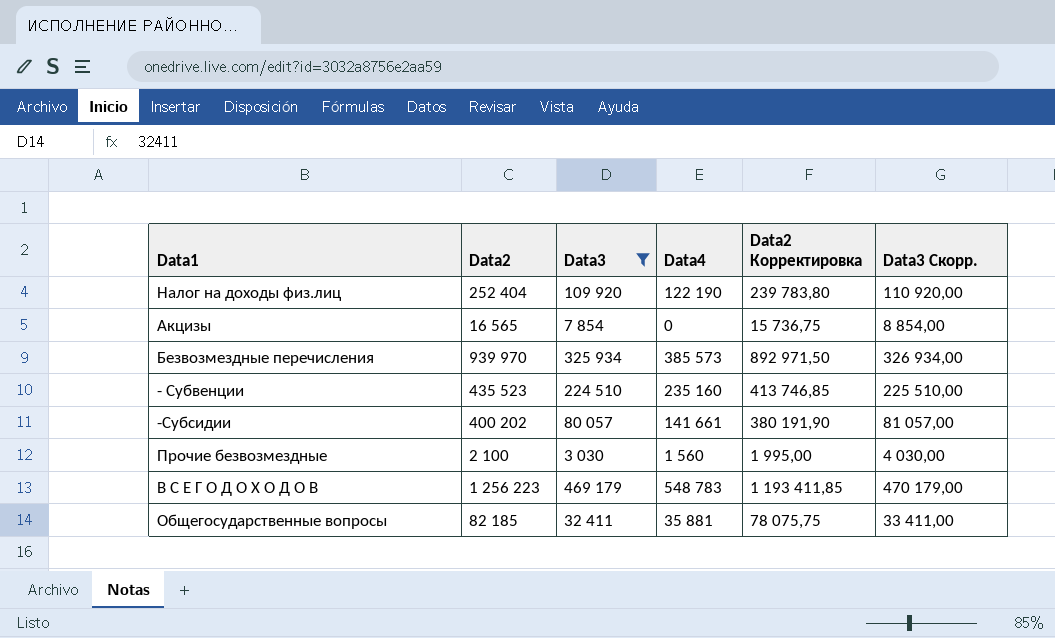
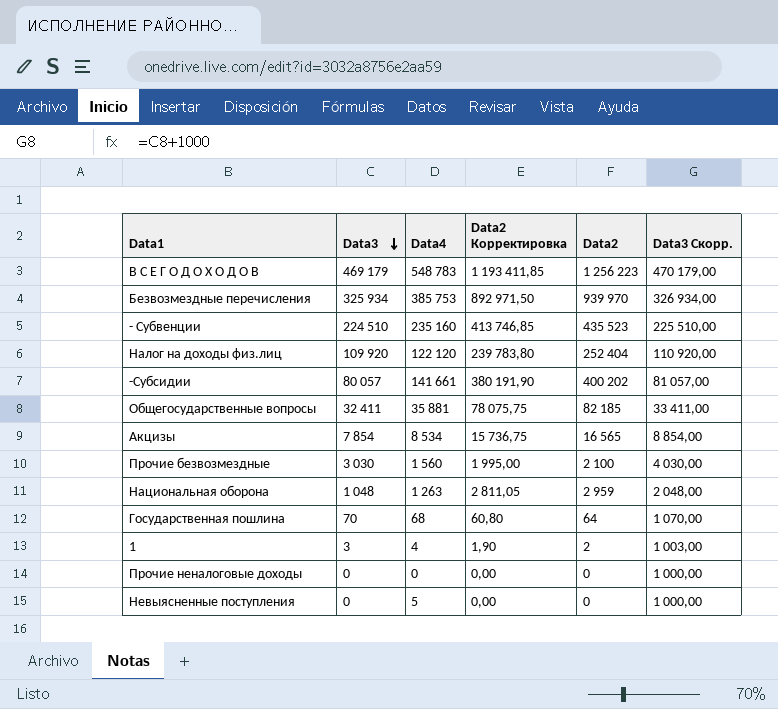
filter: Data3 >= 3 030 -> none
row order: none -> Data3 descending
column Data2 | position: 2 -> 5
Безвозмездные перечисления | Data4: 385 573 -> 385 753
Налог на доходы физ.лиц | Data4: 122 190 -> 122 120
Акцизы | Data4: 0 -> 8 534

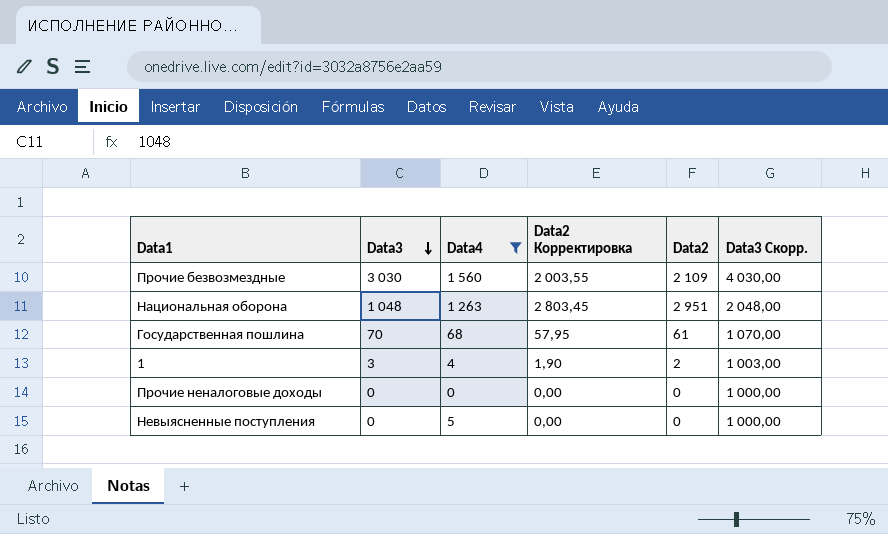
filter: none -> Data4 <= 1 560
Прочие безвозмездные | Data2 Корректировка: 1 995,00 -> 2 003,55
Прочие безвозмездные | Data2: 2 100 -> 2 109
Национальная оборона | Data2 Корректировка: 2 811,05 -> 2 803,45
Национальная оборона | Data2: 2 959 -> 2 951
Государственная пошлина | Data2 Корректировка: 60,80 -> 57,95
Государственная пошлина | Data2: 64 -> 61

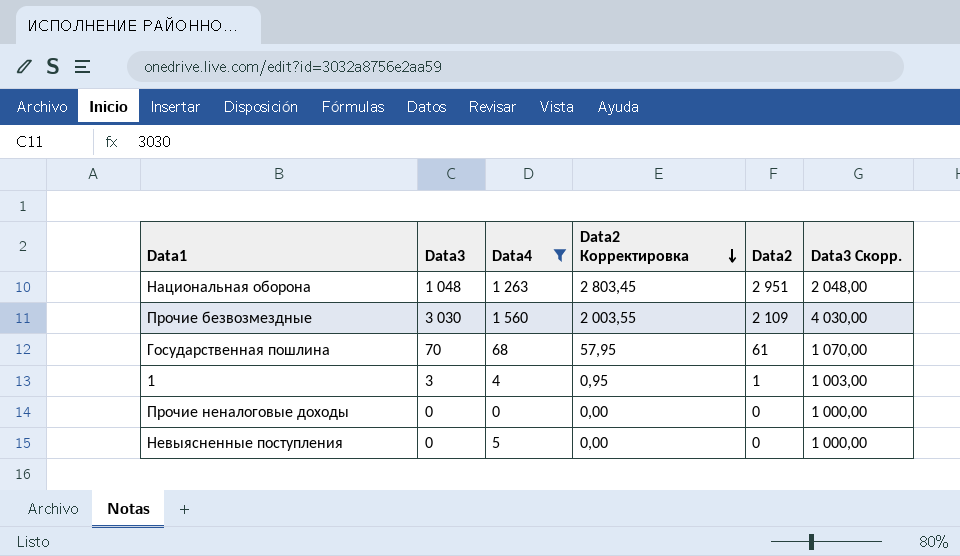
row order: Data3 descending -> Data2 Корректировка descending
1 | Data2 Корректировка: 1,90 -> 0,95
1 | Data2: 2 -> 1

